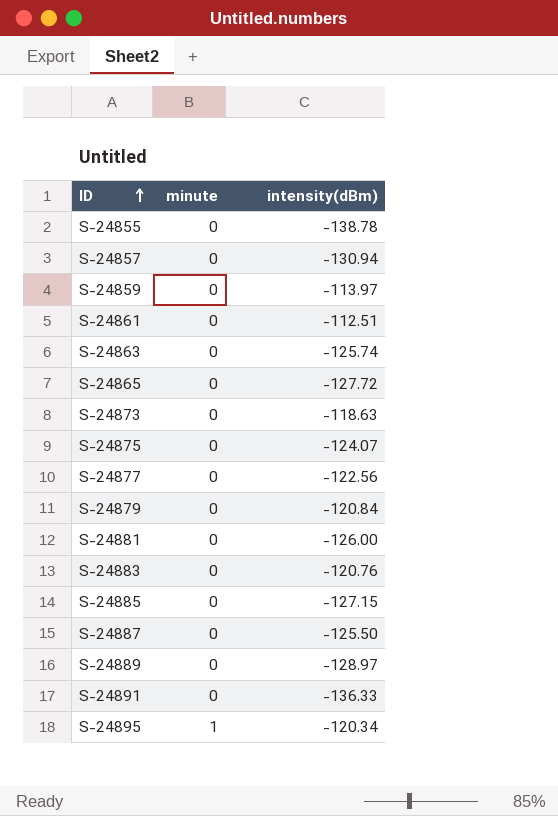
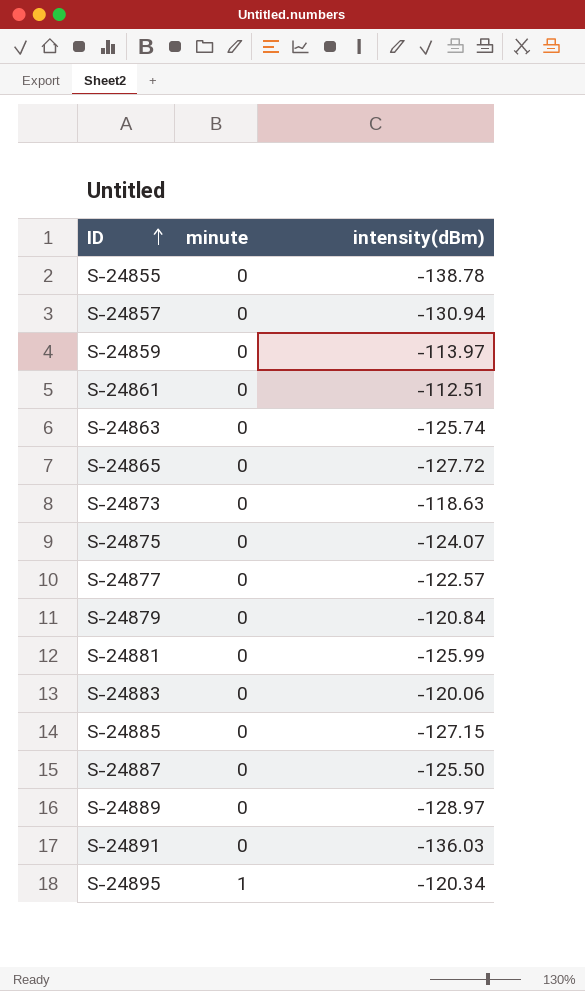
S-24877 | intensity(dBm): -122.56 -> -122.57
S-24881 | intensity(dBm): -126.00 -> -125.99
S-24883 | intensity(dBm): -120.76 -> -120.06
S-24891 | intensity(dBm): -136.33 -> -136.03

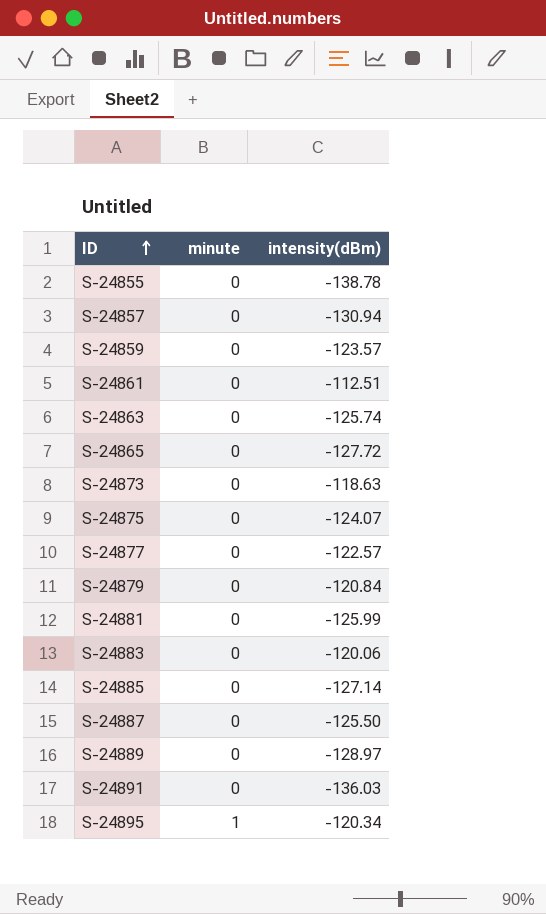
S-24859 | intensity(dBm): -113.97 -> -123.57
S-24885 | intensity(dBm): -127.15 -> -127.14

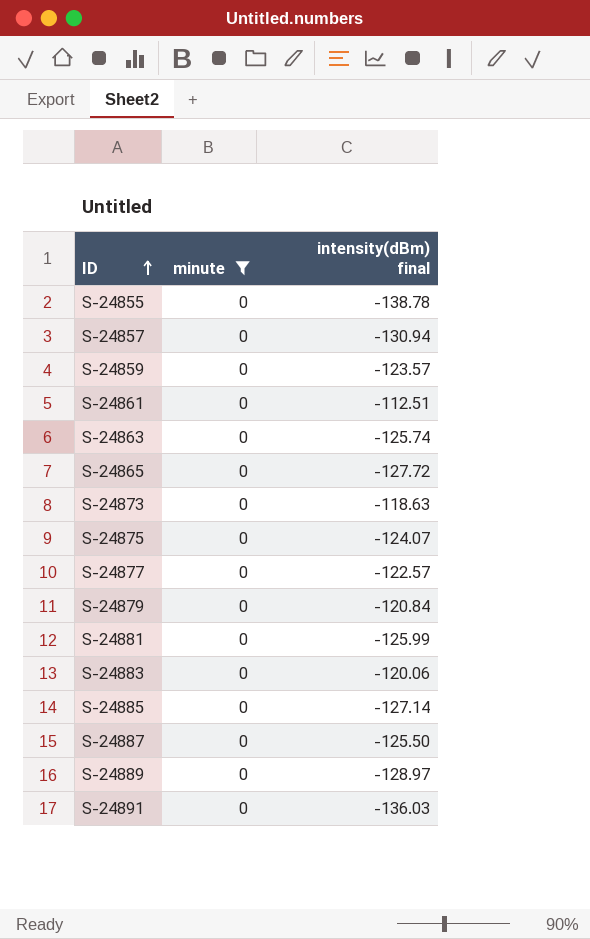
filter: none -> minute = 0
column name: intensity(dBm) -> intensity(dBm) final

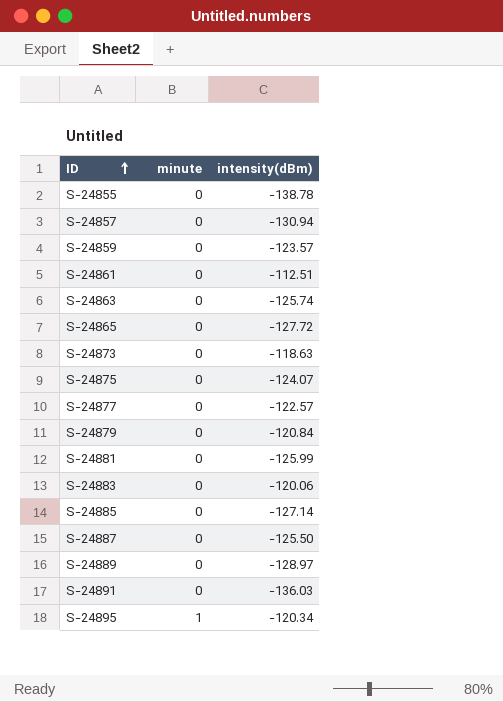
filter: minute = 0 -> none
column name: intensity(dBm) final -> intensity(dBm)

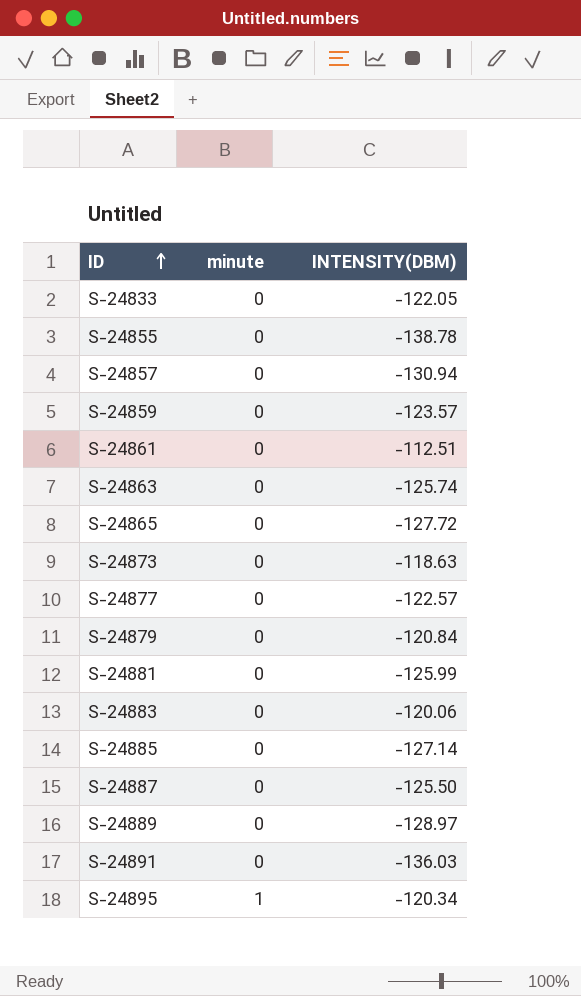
column name: intensity(dBm) -> INTENSITY(DBM)
row S-24875: 0 | -124.07 -> none
row S-24833: none -> 0 | -122.05

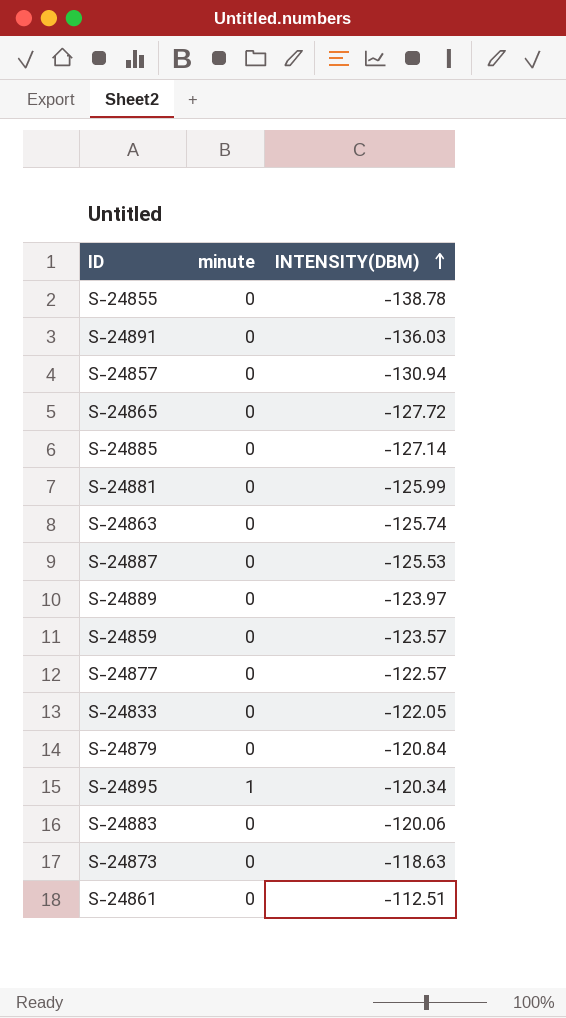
row order: ID ascending -> INTENSITY(DBM) ascending
S-24887 | INTENSITY(DBM): -125.50 -> -125.53
S-24889 | INTENSITY(DBM): -128.97 -> -123.97

